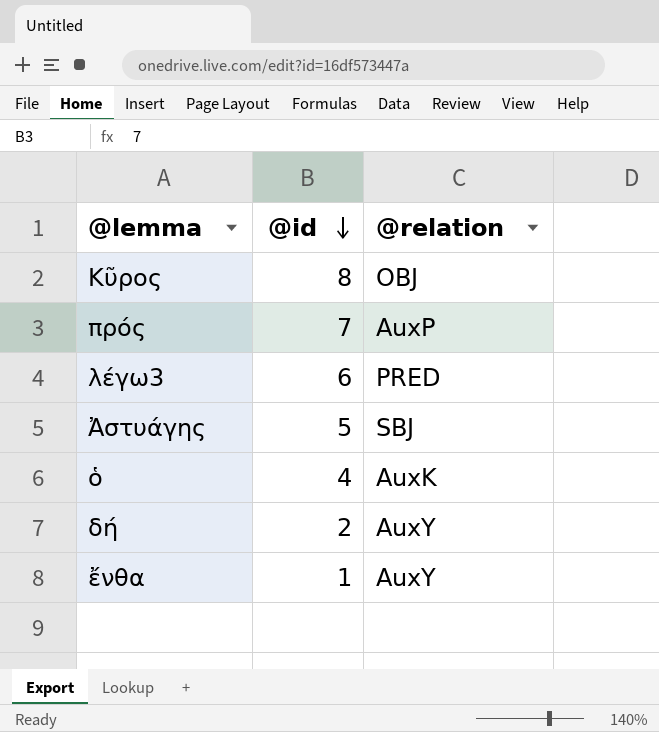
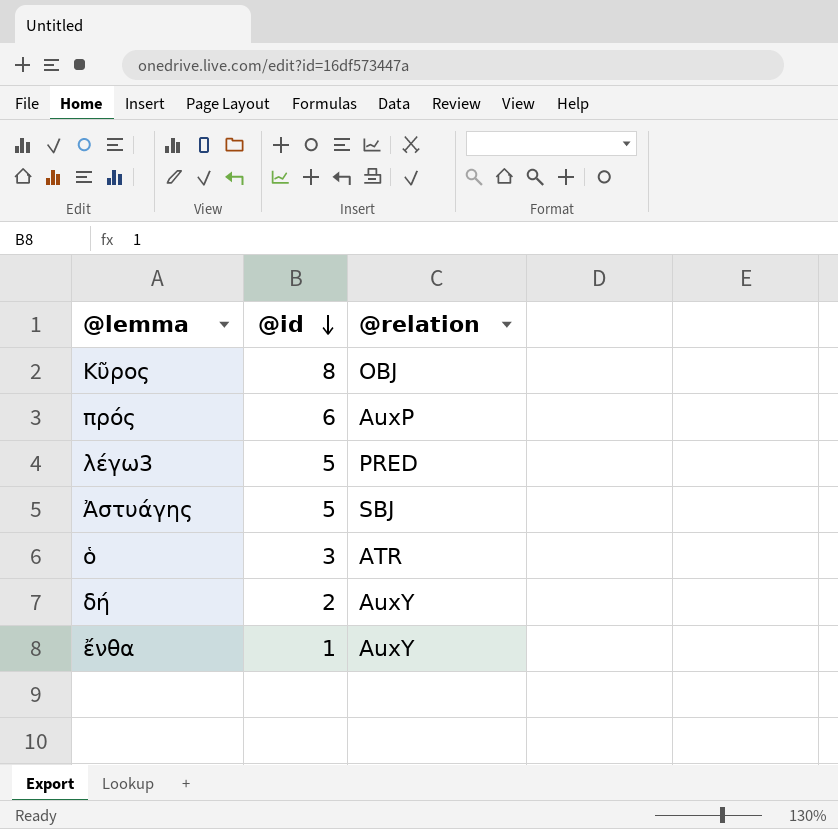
πρός | @id: 7 -> 6
λέγω3 | @id: 6 -> 5
ὁ | @id: 4 -> 3
ὁ | @relation: AuxK -> ATR

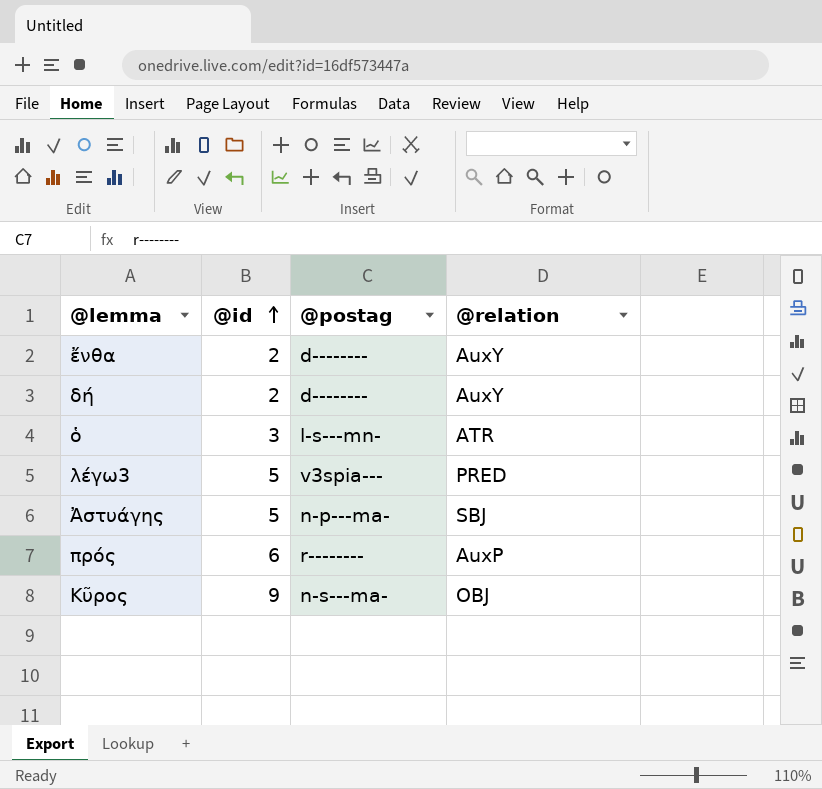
row order: @id descending -> @id ascending
column @postag | position: none -> 3
ἔνθα | @id: 1 -> 2
Κῦρος | @id: 8 -> 9

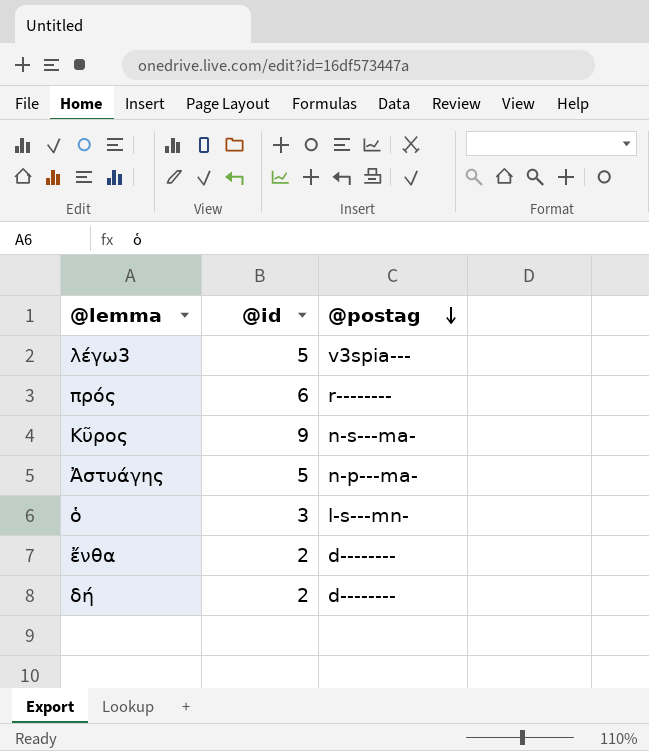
row order: @id ascending -> @postag descending
column @relation | position: 4 -> none

